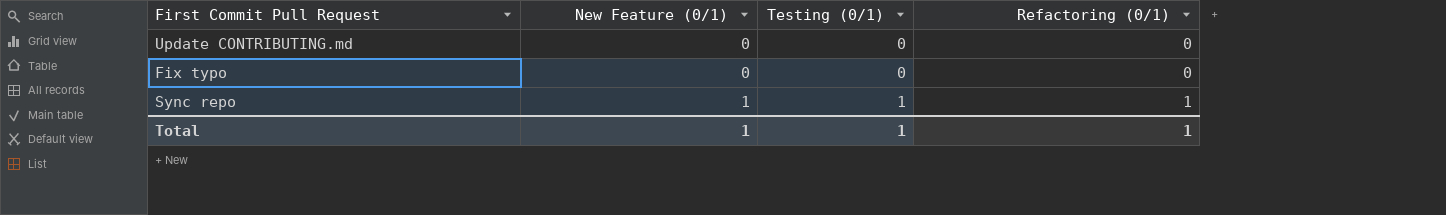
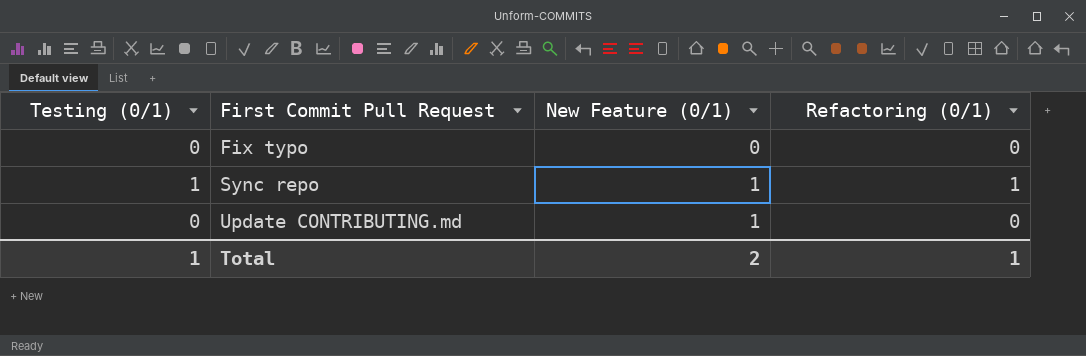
row order: New Feature (0/1) ascending -> First Commit Pull Request ascending
column Testing (0/1) | position: 3 -> 1
Update CONTRIBUTING.md | New Feature (0/1): 0 -> 1
Total | New Feature (0/1): 1 -> 2

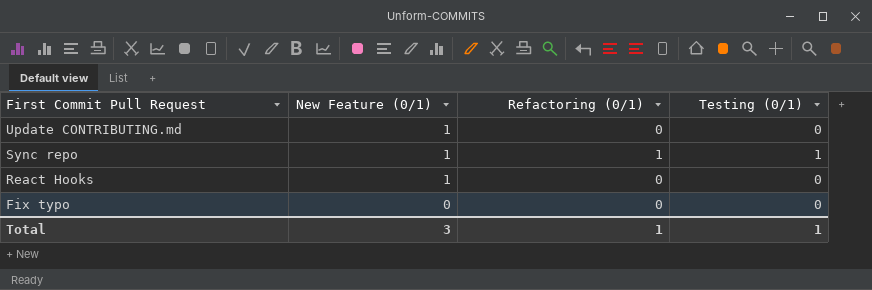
row order: First Commit Pull Request ascending -> First Commit Pull Request descending
column Testing (0/1) | position: 1 -> 4
row React Hooks: none -> 1 | 0 | 0
Total | New Feature (0/1): 2 -> 3

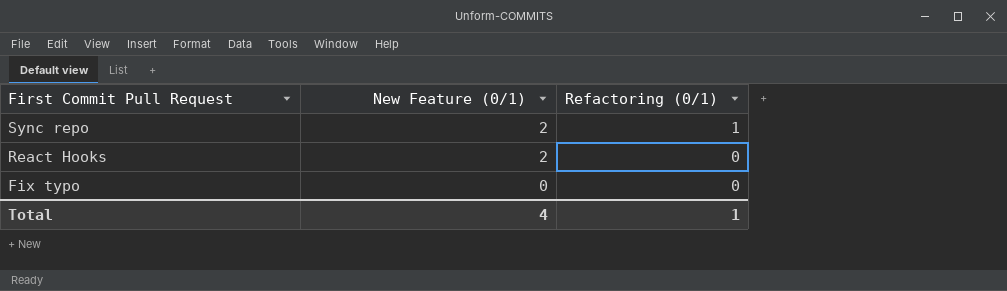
column Testing (0/1) | position: 4 -> none
row Update CONTRIBUTING.md: 1 | 0 | 0 -> none
Sync repo | New Feature (0/1): 1 -> 2
React Hooks | New Feature (0/1): 1 -> 2
Total | New Feature (0/1): 3 -> 4

